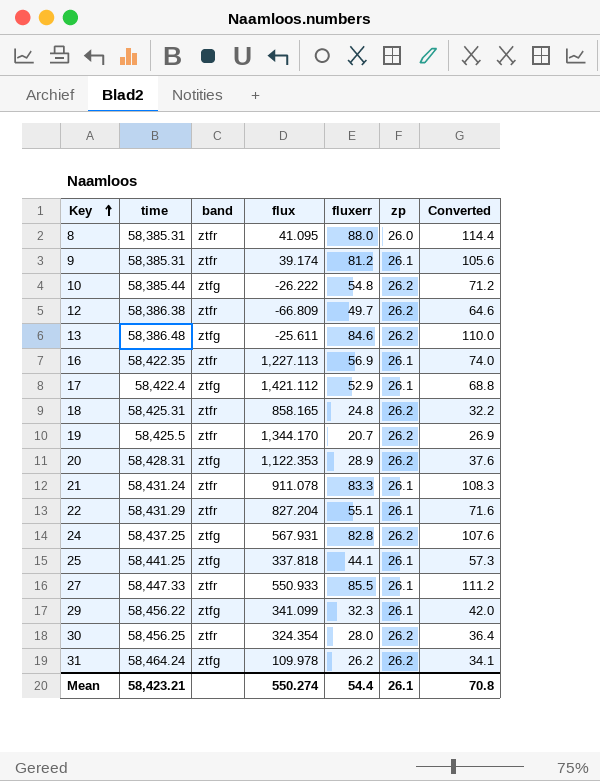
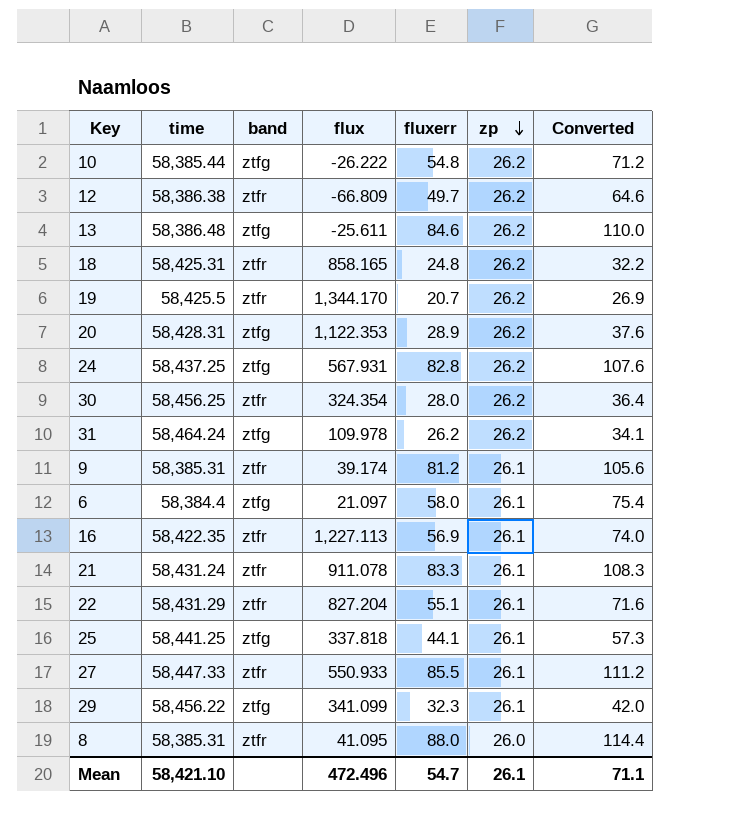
row order: Key ascending -> zp descending
row 17: 58,422.4 | ztfg | 1,421.112 | 52.9 | 26.1 | 68.8 -> none
row 6: none -> 58,384.4 | ztfg | 21.097 | 58.0 | 26.1 | 75.4
Mean | time: 58,423.21 -> 58,421.10
Mean | flux: 550.274 -> 472.496
Mean | fluxerr: 54.4 -> 54.7
Mean | Converted: 70.8 -> 71.1

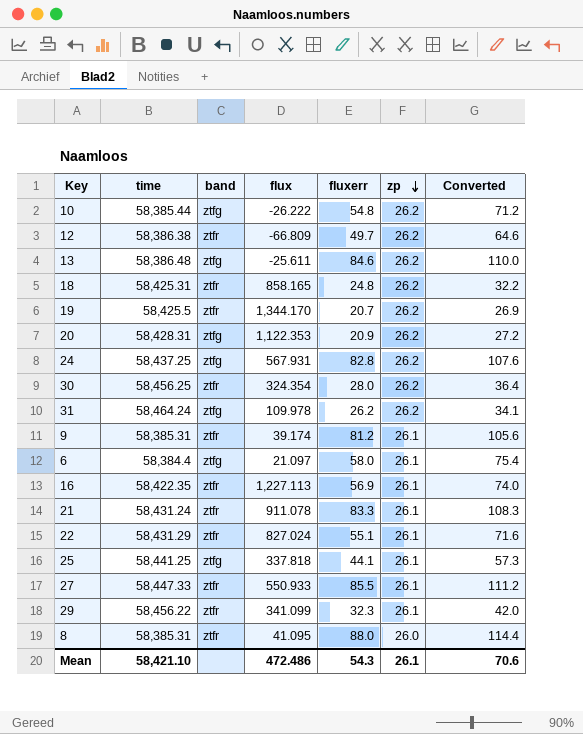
20 | fluxerr: 28.9 -> 20.9
20 | Converted: 37.6 -> 27.2
22 | flux: 827.204 -> 827.024
29 | band: ztfg -> ztfr
Mean | flux: 472.496 -> 472.486
Mean | fluxerr: 54.7 -> 54.3
Mean | Converted: 71.1 -> 70.6

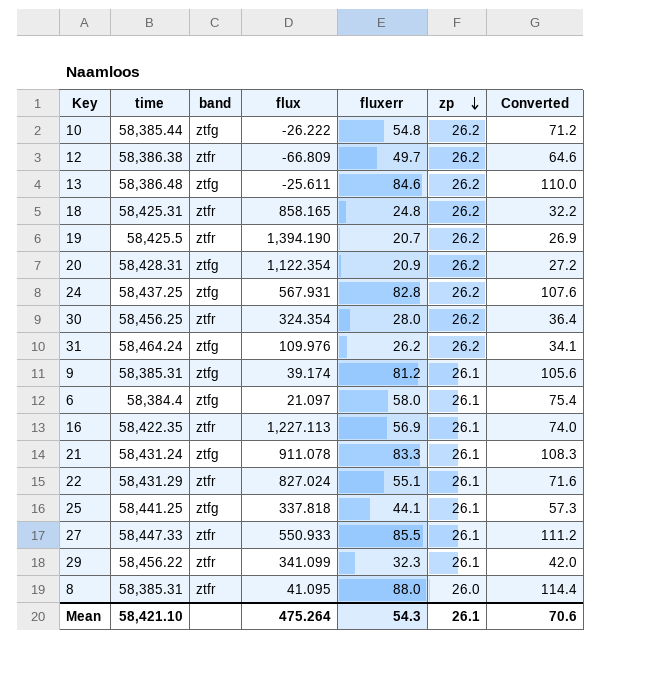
19 | flux: 1,344.170 -> 1,394.190
20 | flux: 1,122.353 -> 1,122.354
31 | flux: 109.978 -> 109.976
9 | band: ztfr -> ztfg
21 | band: ztfr -> ztfg
Mean | flux: 472.486 -> 475.264

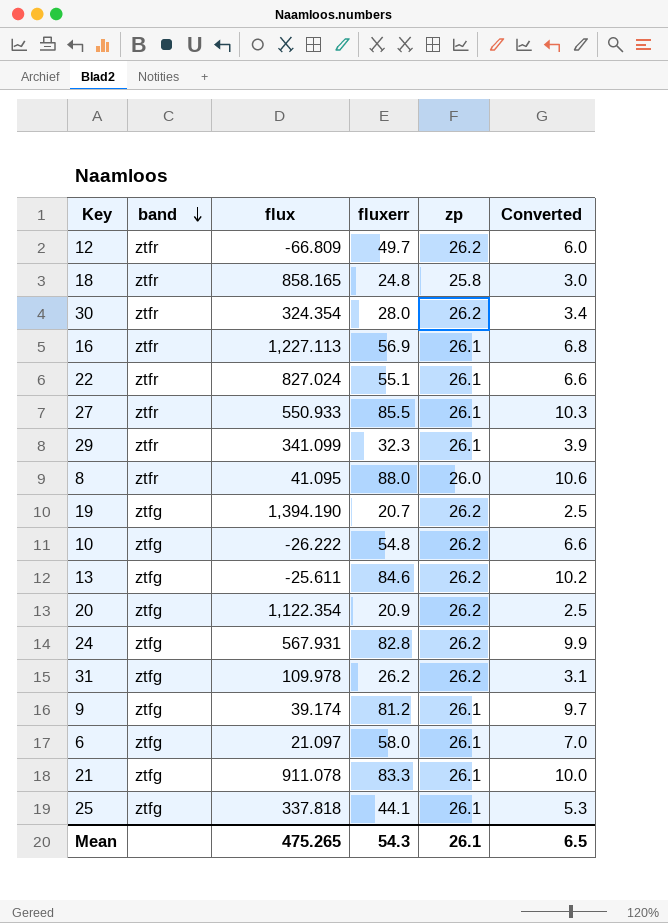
row order: zp descending -> band descending
column time | position: 2 -> none
column Converted | formula: [fluxerr] * 1.3 -> [fluxerr] * 0.12
18 | zp: 26.2 -> 25.8
19 | band: ztfr -> ztfg
31 | flux: 109.976 -> 109.978
Mean | flux: 475.264 -> 475.265
Mean | Converted: 70.6 -> 6.5

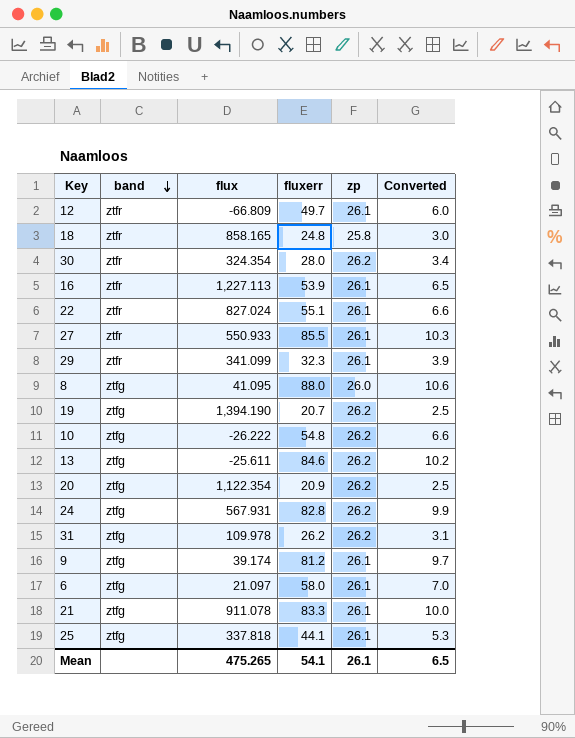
12 | zp: 26.2 -> 26.1
16 | fluxerr: 56.9 -> 53.9
16 | Converted: 6.8 -> 6.5
8 | band: ztfr -> ztfg
Mean | fluxerr: 54.3 -> 54.1

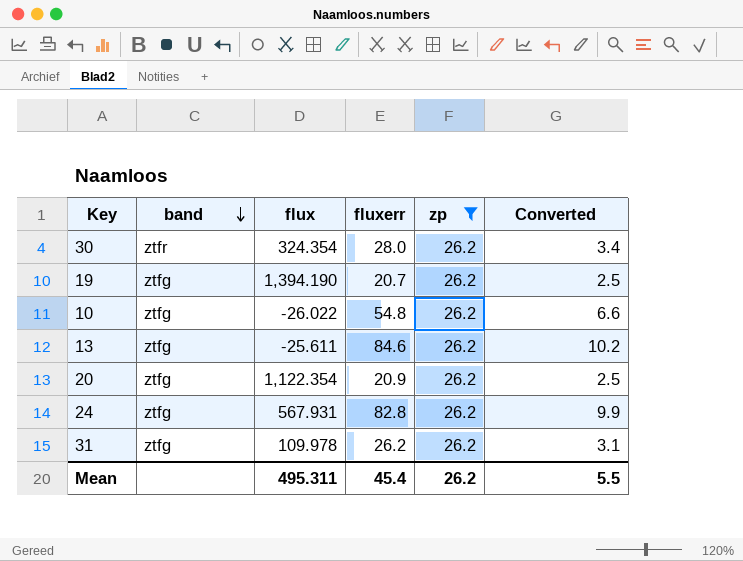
filter: none -> zp = 26.2
10 | flux: -26.222 -> -26.022
Mean | flux: 475.265 -> 495.311
Mean | fluxerr: 54.1 -> 45.4
Mean | zp: 26.1 -> 26.2
Mean | Converted: 6.5 -> 5.5

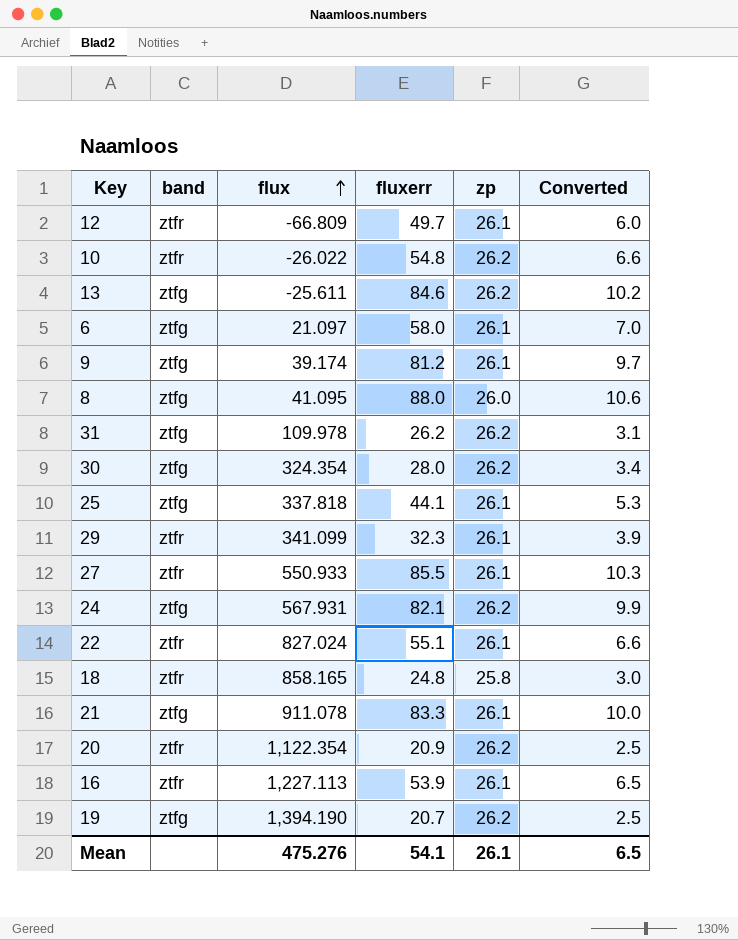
filter: zp = 26.2 -> none
row order: band descending -> flux ascending
10 | band: ztfg -> ztfr
30 | band: ztfr -> ztfg
24 | fluxerr: 82.8 -> 82.1
20 | band: ztfg -> ztfr
Mean | flux: 495.311 -> 475.276
Mean | fluxerr: 45.4 -> 54.1
Mean | zp: 26.2 -> 26.1
Mean | Converted: 5.5 -> 6.5

